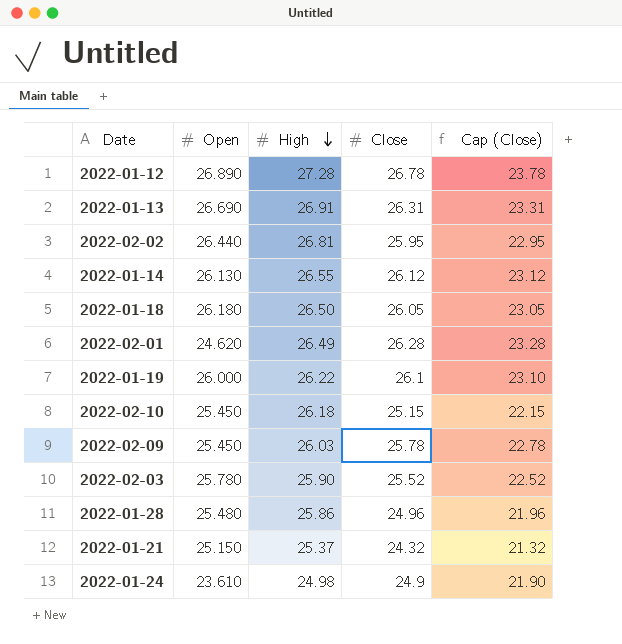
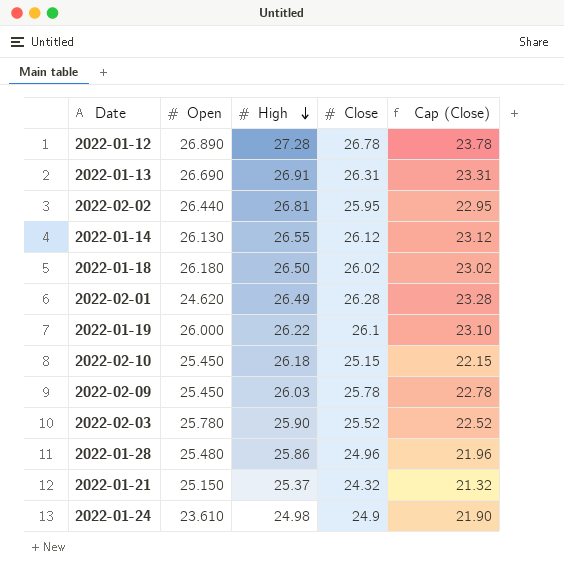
2022-01-18 | Close: 26.05 -> 26.02
2022-01-18 | Cap (Close): 23.05 -> 23.02

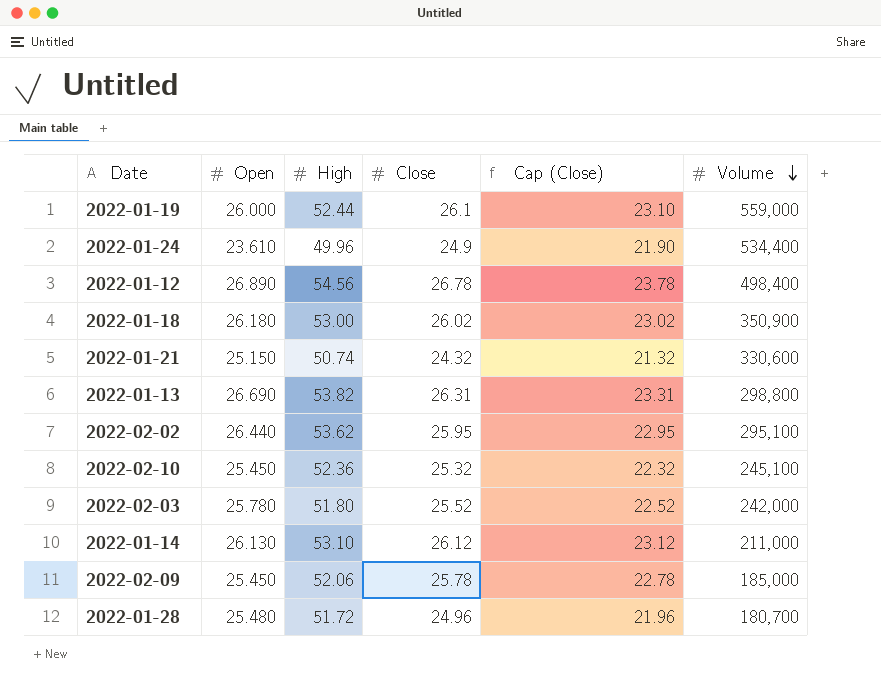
row order: High descending -> Volume descending
column Volume | position: none -> 6
row 2022-02-01: 24.620 | 26.49 | 26.28 | 23.28 -> none
2022-01-19 | High: 26.22 -> 52.44
2022-01-24 | High: 24.98 -> 49.96
2022-01-12 | High: 27.28 -> 54.56
2022-01-18 | High: 26.50 -> 53.00
2022-01-21 | High: 25.37 -> 50.74
2022-01-13 | High: 26.91 -> 53.82
2022-02-02 | High: 26.81 -> 53.62
2022-02-10 | High: 26.18 -> 52.36
2022-02-10 | Close: 25.15 -> 25.32
2022-02-10 | Cap (Close): 22.15 -> 22.32
2022-02-03 | High: 25.90 -> 51.80
2022-01-14 | High: 26.55 -> 53.10
2022-02-09 | High: 26.03 -> 52.06
2022-01-28 | High: 25.86 -> 51.72

